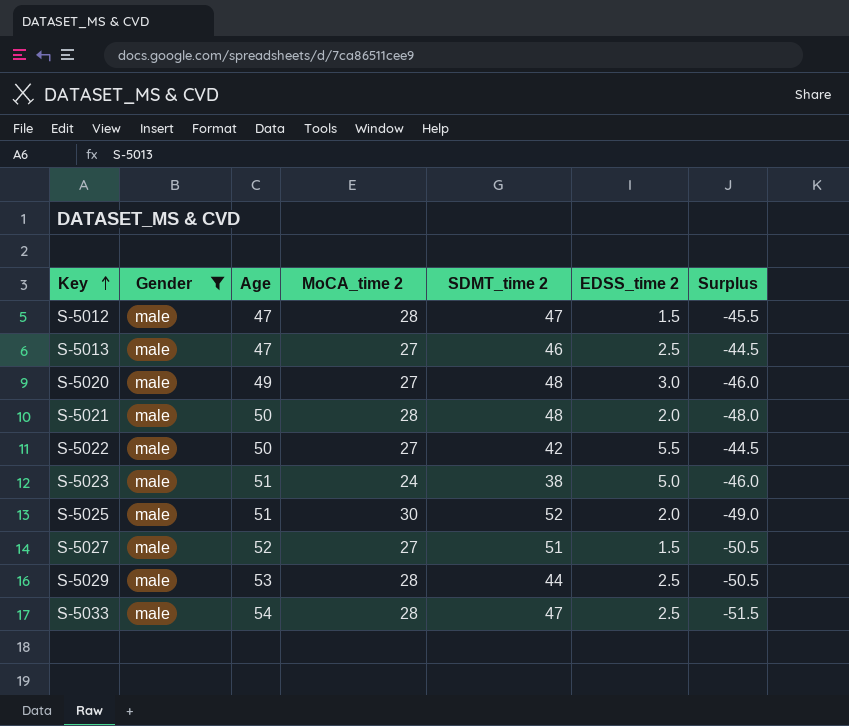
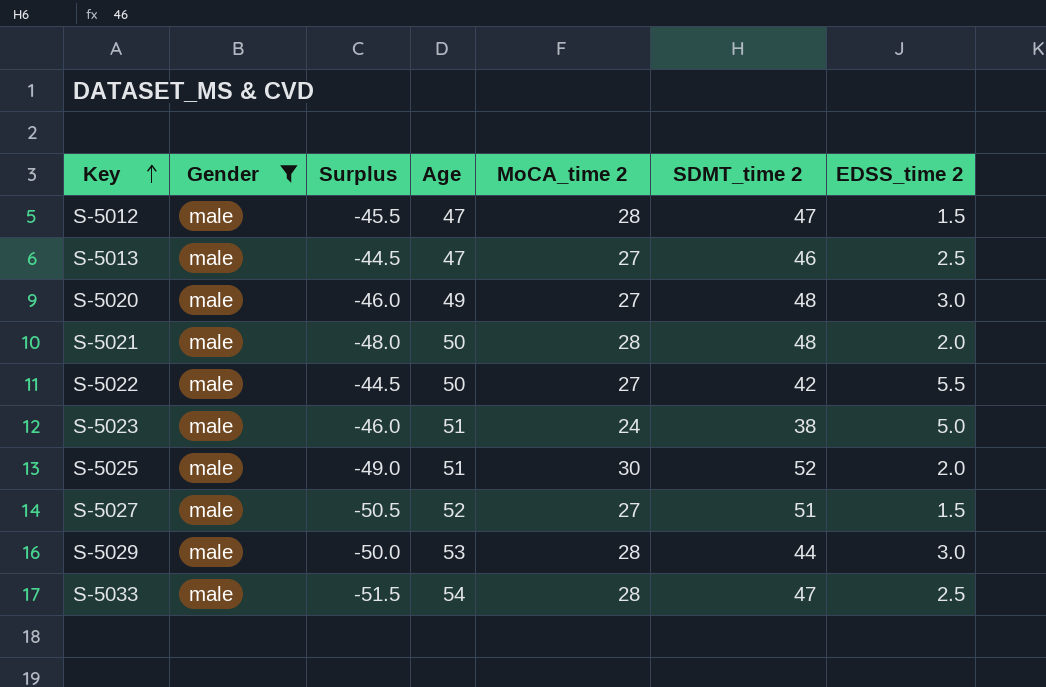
column Surplus | position: 7 -> 3
S-5029 | Surplus: -50.5 -> -50.0
S-5029 | EDSS_time 2: 2.5 -> 3.0

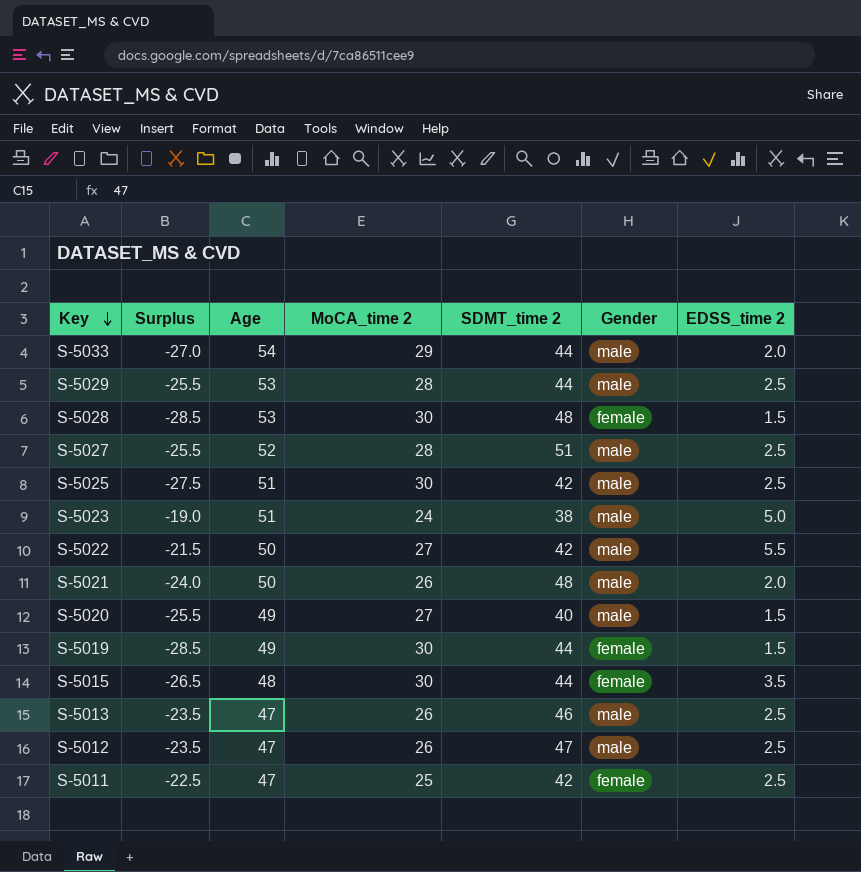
filter: Gender = male -> none
row order: Key ascending -> Key descending
column Surplus | formula: [EDSS_time 2] - [Age] -> [EDSS_time 2] - [MoCA_time 2]
column Gender | position: 2 -> 6
S-5033 | MoCA_time 2: 28 -> 29
S-5033 | SDMT_time 2: 47 -> 44
S-5033 | EDSS_time 2: 2.5 -> 2.0
S-5029 | EDSS_time 2: 3.0 -> 2.5
S-5027 | MoCA_time 2: 27 -> 28
S-5027 | EDSS_time 2: 1.5 -> 2.5
S-5025 | SDMT_time 2: 52 -> 42
S-5025 | EDSS_time 2: 2.0 -> 2.5
S-5021 | MoCA_time 2: 28 -> 26
S-5020 | SDMT_time 2: 48 -> 40
S-5020 | EDSS_time 2: 3.0 -> 1.5
S-5013 | MoCA_time 2: 27 -> 26
S-5012 | MoCA_time 2: 28 -> 26
S-5012 | EDSS_time 2: 1.5 -> 2.5

